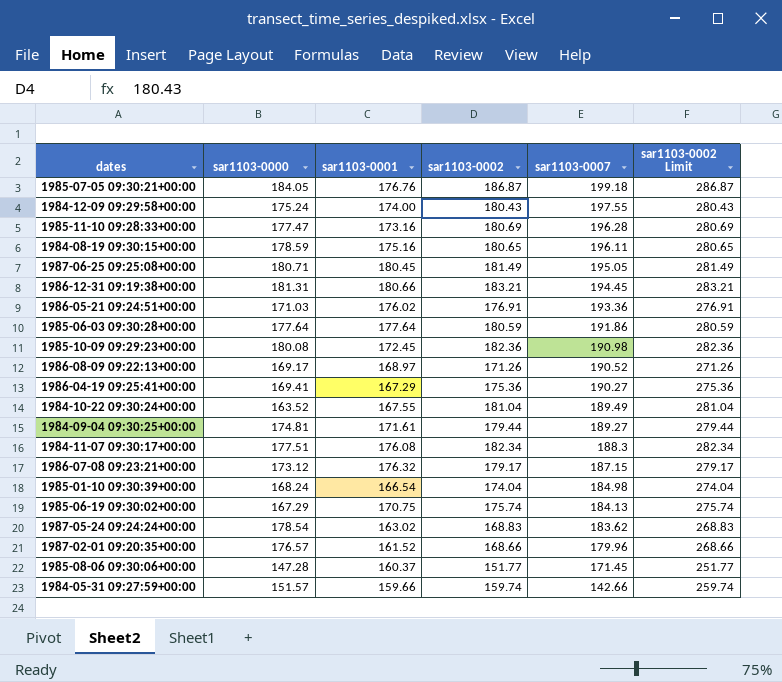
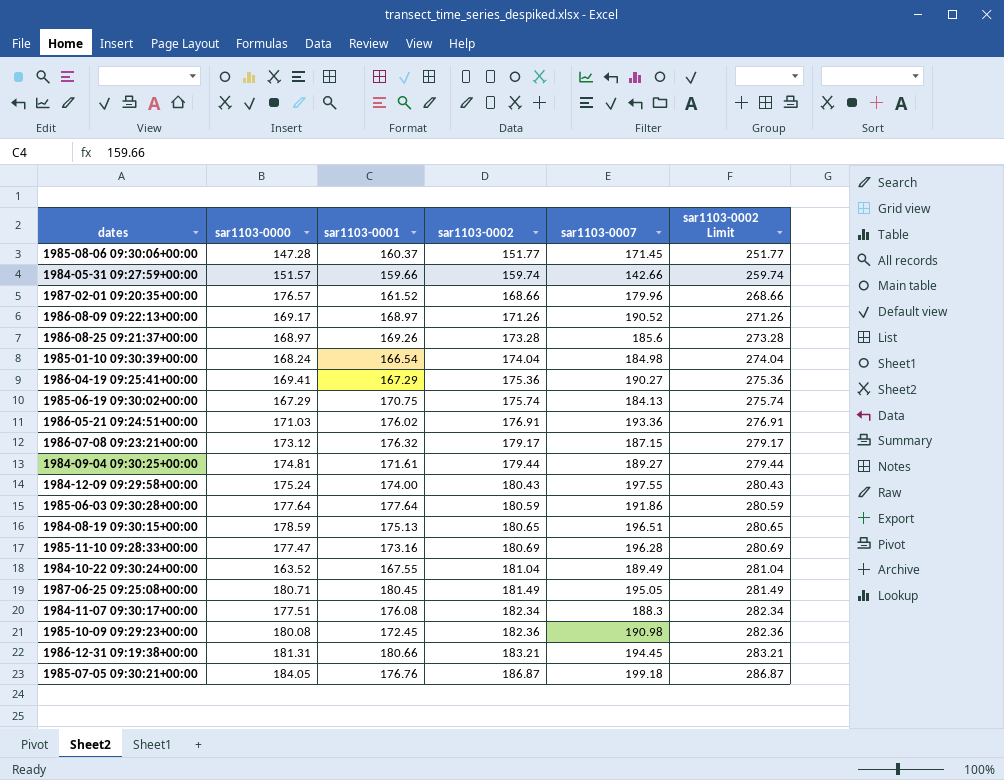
row order: sar1103-0007 descending -> sar1103-0002 ascending
row 1987-05-24 09:24:24+00:00: 178.54 | 163.02 | 168.83 | 183.62 | 268.83 -> none
row 1986-08-25 09:21:37+00:00: none -> 168.97 | 169.26 | 173.28 | 185.6 | 273.28
1984-08-19 09:30:15+00:00 | sar1103-0001: 175.16 -> 175.13
1984-08-19 09:30:15+00:00 | sar1103-0007: 196.11 -> 196.51

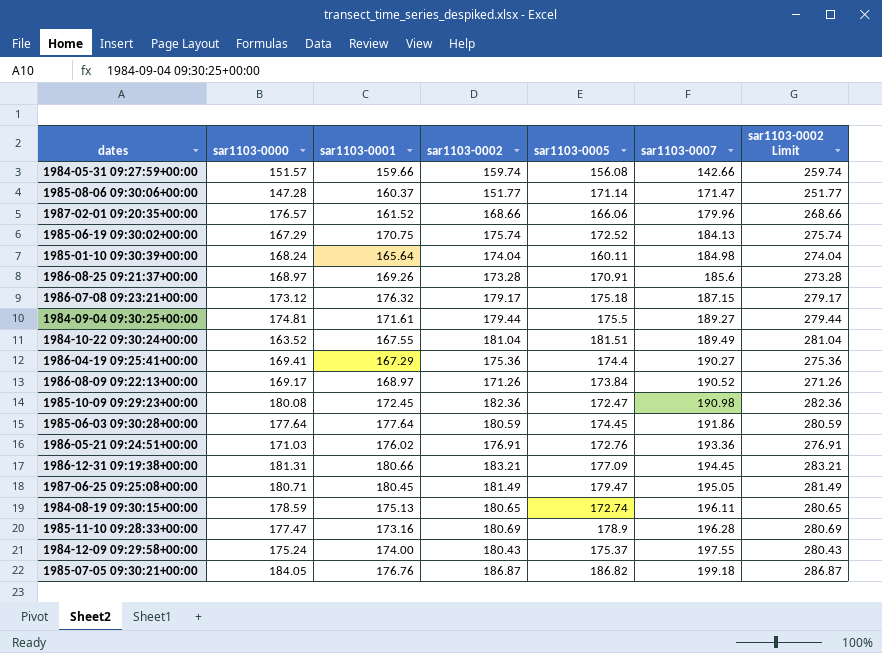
row order: sar1103-0002 ascending -> sar1103-0007 ascending
column sar1103-0005 | position: none -> 5
row 1984-11-07 09:30:17+00:00: 177.51 | 176.08 | 182.34 | 188.3 | 282.34 -> none
1985-08-06 09:30:06+00:00 | sar1103-0007: 171.45 -> 171.47
1985-01-10 09:30:39+00:00 | sar1103-0001: 166.54 -> 165.64
1984-08-19 09:30:15+00:00 | sar1103-0007: 196.51 -> 196.11

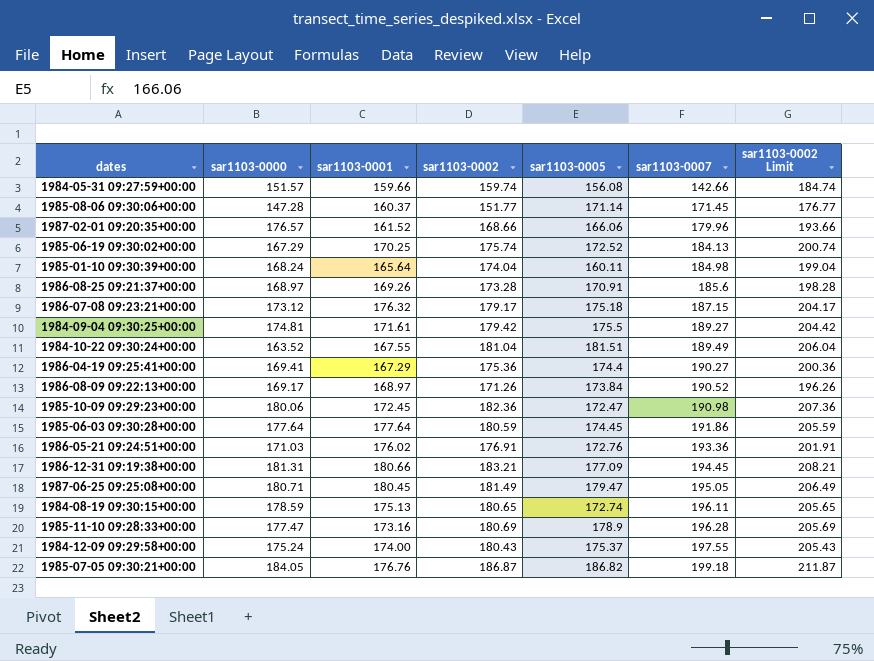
column sar1103-0002 Limit | formula: [sar1103-0002] + 100 -> [sar1103-0002] + 25
1985-08-06 09:30:06+00:00 | sar1103-0007: 171.47 -> 171.45
1985-06-19 09:30:02+00:00 | sar1103-0001: 170.75 -> 170.25
1984-09-04 09:30:25+00:00 | sar1103-0002: 179.44 -> 179.42
1985-10-09 09:29:23+00:00 | sar1103-0000: 180.08 -> 180.06

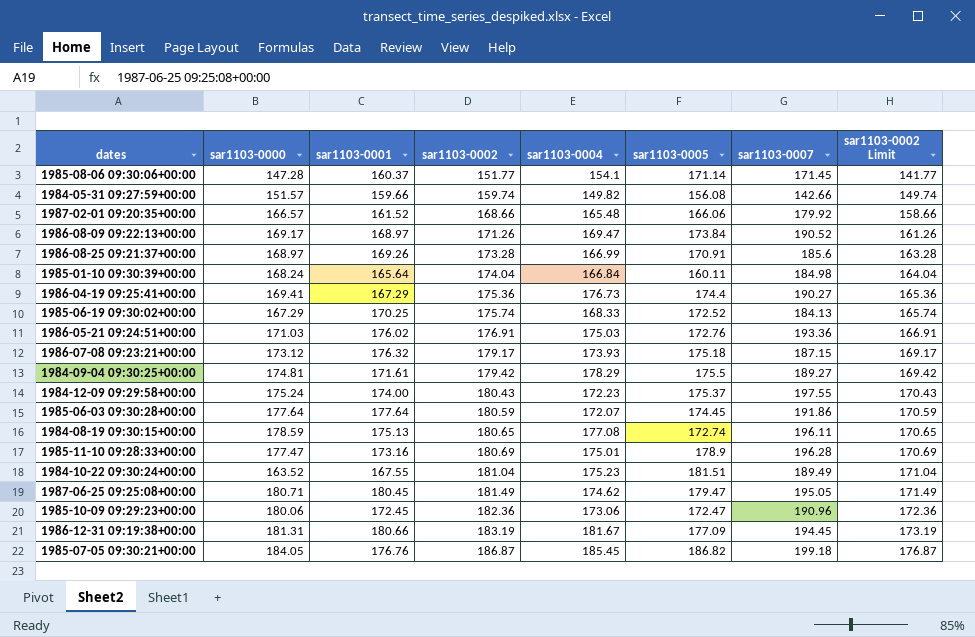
row order: sar1103-0007 ascending -> sar1103-0002 ascending
column sar1103-0004 | position: none -> 5
column sar1103-0002 Limit | formula: [sar1103-0002] + 25 -> [sar1103-0002] - 10
1987-02-01 09:20:35+00:00 | sar1103-0000: 176.57 -> 166.57
1987-02-01 09:20:35+00:00 | sar1103-0007: 179.96 -> 179.92
1985-10-09 09:29:23+00:00 | sar1103-0007: 190.98 -> 190.96
1986-12-31 09:19:38+00:00 | sar1103-0002: 183.21 -> 183.19

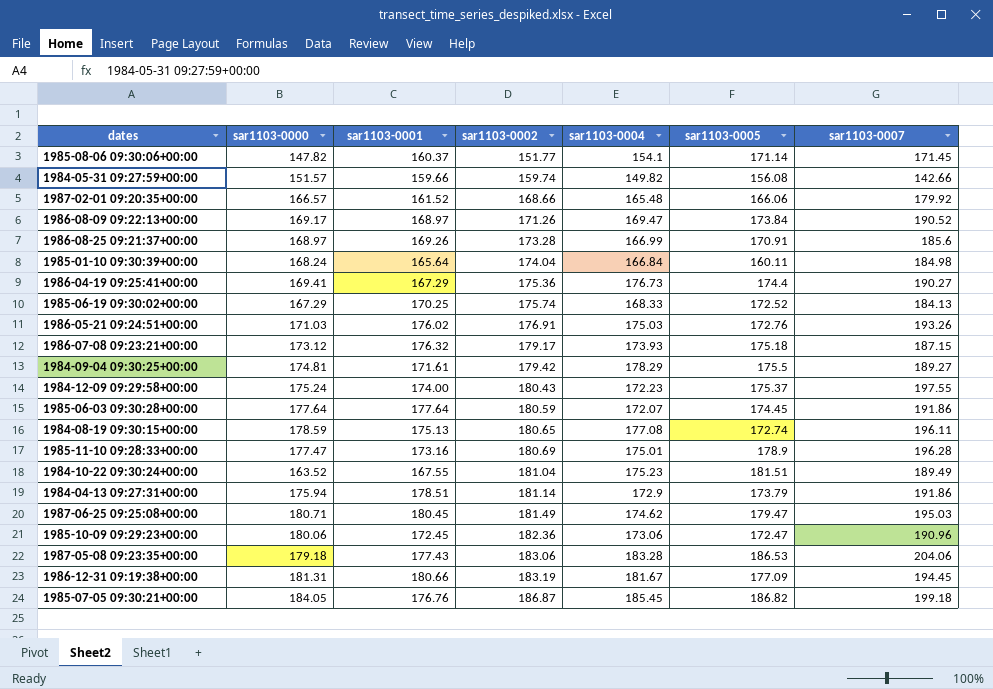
column sar1103-0002 Limit | formula: [sar1103-0002] - 10 -> none
1985-08-06 09:30:06+00:00 | sar1103-0000: 147.28 -> 147.82
1986-05-21 09:24:51+00:00 | sar1103-0007: 193.36 -> 193.26
row 1984-04-13 09:27:31+00:00: none -> 175.94 | 178.51 | 181.14 | 172.9 | 173.79 | 191.86
1987-06-25 09:25:08+00:00 | sar1103-0007: 195.05 -> 195.03
row 1987-05-08 09:23:35+00:00: none -> 179.18 | 177.43 | 183.06 | 183.28 | 186.53 | 204.06

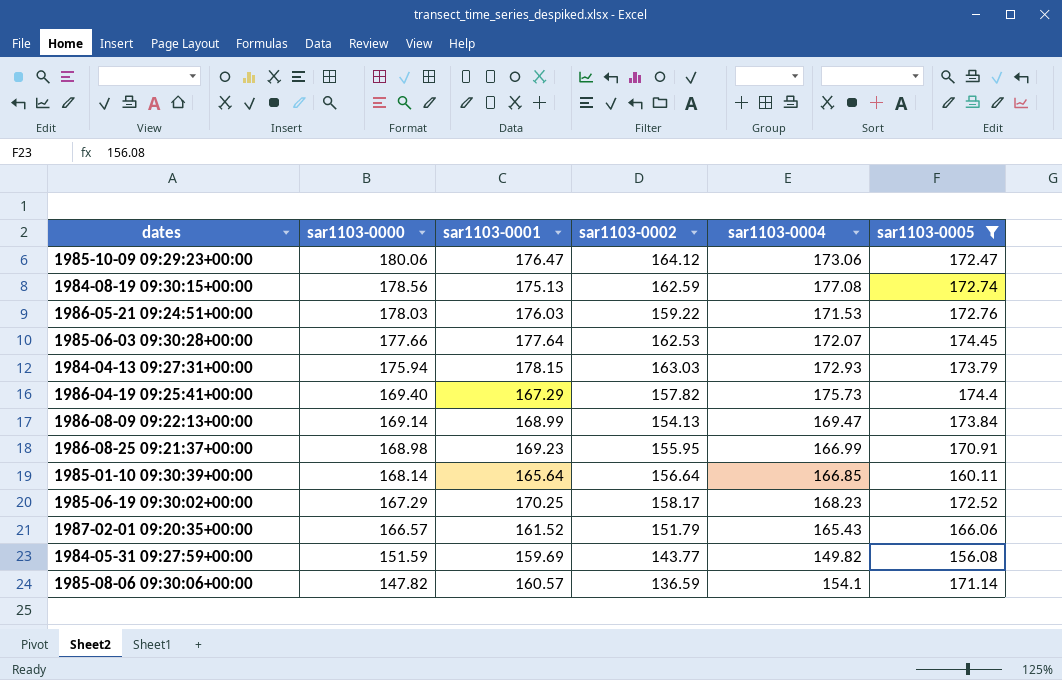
filter: none -> sar1103-0005 <= 174.45
row order: sar1103-0002 ascending -> sar1103-0000 descending
column sar1103-0007 | position: 7 -> none
1985-10-09 09:29:23+00:00 | sar1103-0001: 172.45 -> 176.47
1985-10-09 09:29:23+00:00 | sar1103-0002: 182.36 -> 164.12
1984-08-19 09:30:15+00:00 | sar1103-0000: 178.59 -> 178.56
1984-08-19 09:30:15+00:00 | sar1103-0002: 180.65 -> 162.59
1986-05-21 09:24:51+00:00 | sar1103-0000: 171.03 -> 178.03
1986-05-21 09:24:51+00:00 | sar1103-0001: 176.02 -> 176.03
1986-05-21 09:24:51+00:00 | sar1103-0002: 176.91 -> 159.22
1986-05-21 09:24:51+00:00 | sar1103-0004: 175.03 -> 171.53
1985-06-03 09:30:28+00:00 | sar1103-0000: 177.64 -> 177.66
1985-06-03 09:30:28+00:00 | sar1103-0002: 180.59 -> 162.53
1984-04-13 09:27:31+00:00 | sar1103-0001: 178.51 -> 178.15
1984-04-13 09:27:31+00:00 | sar1103-0002: 181.14 -> 163.03
1984-04-13 09:27:31+00:00 | sar1103-0004: 172.9 -> 172.93
1986-04-19 09:25:41+00:00 | sar1103-0000: 169.41 -> 169.40
1986-04-19 09:25:41+00:00 | sar1103-0002: 175.36 -> 157.82
1986-04-19 09:25:41+00:00 | sar1103-0004: 176.73 -> 175.73
1986-08-09 09:22:13+00:00 | sar1103-0000: 169.17 -> 169.14
1986-08-09 09:22:13+00:00 | sar1103-0001: 168.97 -> 168.99
1986-08-09 09:22:13+00:00 | sar1103-0002: 171.26 -> 154.13
1986-08-25 09:21:37+00:00 | sar1103-0000: 168.97 -> 168.98
1986-08-25 09:21:37+00:00 | sar1103-0001: 169.26 -> 169.23
1986-08-25 09:21:37+00:00 | sar1103-0002: 173.28 -> 155.95
1985-01-10 09:30:39+00:00 | sar1103-0000: 168.24 -> 168.14
1985-01-10 09:30:39+00:00 | sar1103-0002: 174.04 -> 156.64
1985-01-10 09:30:39+00:00 | sar1103-0004: 166.84 -> 166.85
1985-06-19 09:30:02+00:00 | sar1103-0002: 175.74 -> 158.17
1985-06-19 09:30:02+00:00 | sar1103-0004: 168.33 -> 168.23
1987-02-01 09:20:35+00:00 | sar1103-0002: 168.66 -> 151.79
1987-02-01 09:20:35+00:00 | sar1103-0004: 165.48 -> 165.43
1984-05-31 09:27:59+00:00 | sar1103-0000: 151.57 -> 151.59
1984-05-31 09:27:59+00:00 | sar1103-0001: 159.66 -> 159.69
1984-05-31 09:27:59+00:00 | sar1103-0002: 159.74 -> 143.77
1985-08-06 09:30:06+00:00 | sar1103-0001: 160.37 -> 160.57
1985-08-06 09:30:06+00:00 | sar1103-0002: 151.77 -> 136.59

